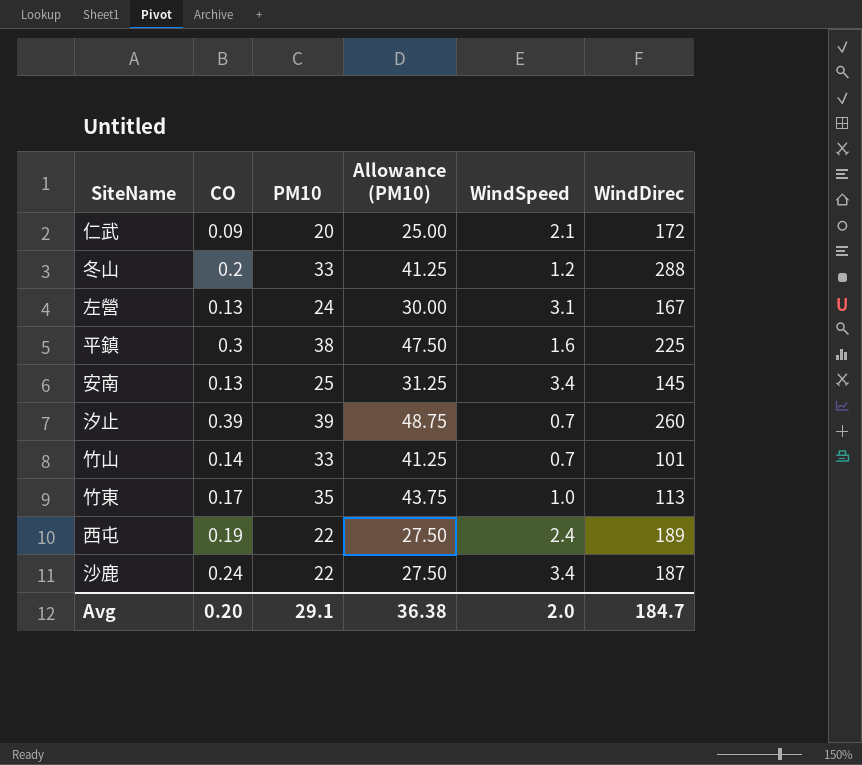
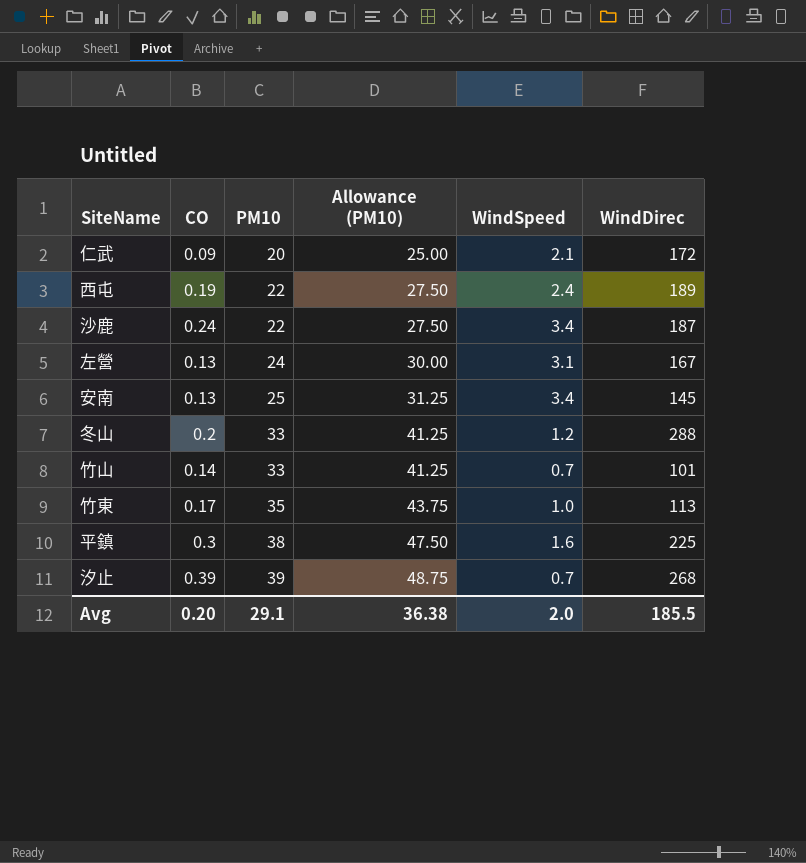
row order: none -> PM10 ascending
汐止 | WindDirec: 260 -> 268
Avg | WindDirec: 184.7 -> 185.5

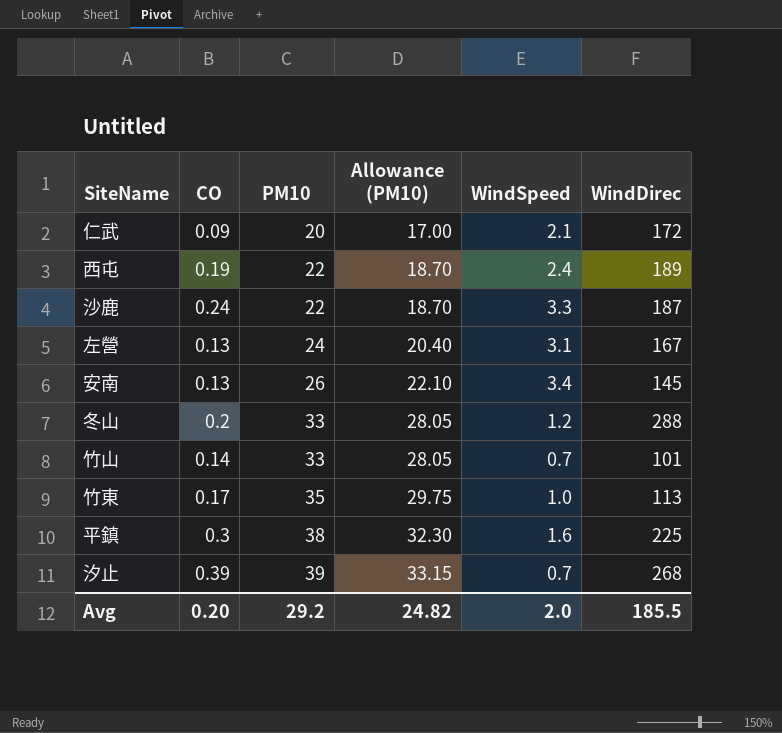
column Allowance (PM10) | formula: [PM10] * 1.25 -> [PM10] * 0.85
沙鹿 | WindSpeed: 3.4 -> 3.3
安南 | PM10: 25 -> 26
Avg | PM10: 29.1 -> 29.2
Avg | Allowance (PM10): 36.38 -> 24.82

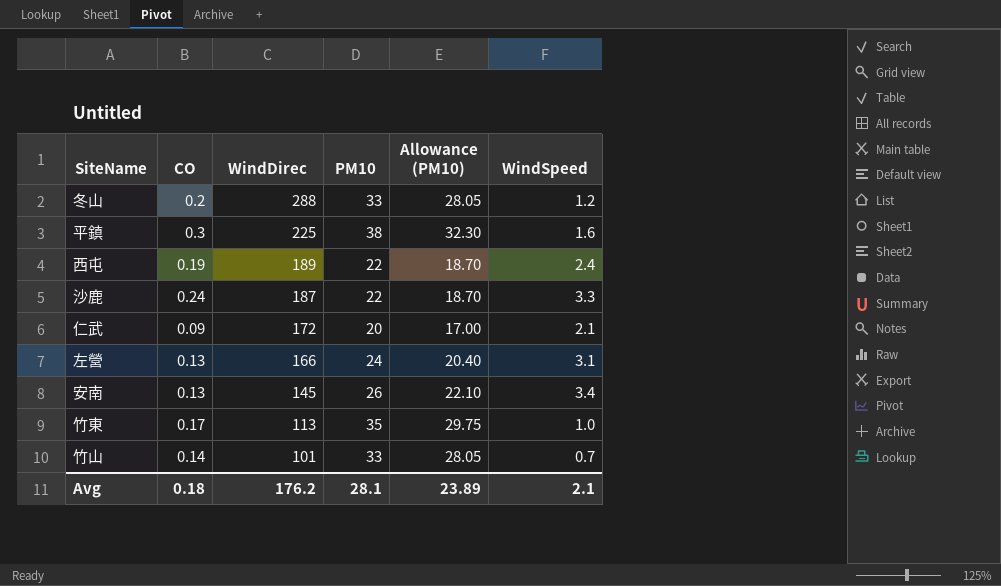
row order: PM10 ascending -> WindDirec descending
column WindDirec | position: 6 -> 3
row 汐止: 0.39 | 39 | 33.15 | 0.7 | 268 -> none
左營 | WindDirec: 167 -> 166
Avg | CO: 0.20 -> 0.18
Avg | WindDirec: 185.5 -> 176.2
Avg | PM10: 29.2 -> 28.1
Avg | Allowance (PM10): 24.82 -> 23.89
Avg | WindSpeed: 2.0 -> 2.1

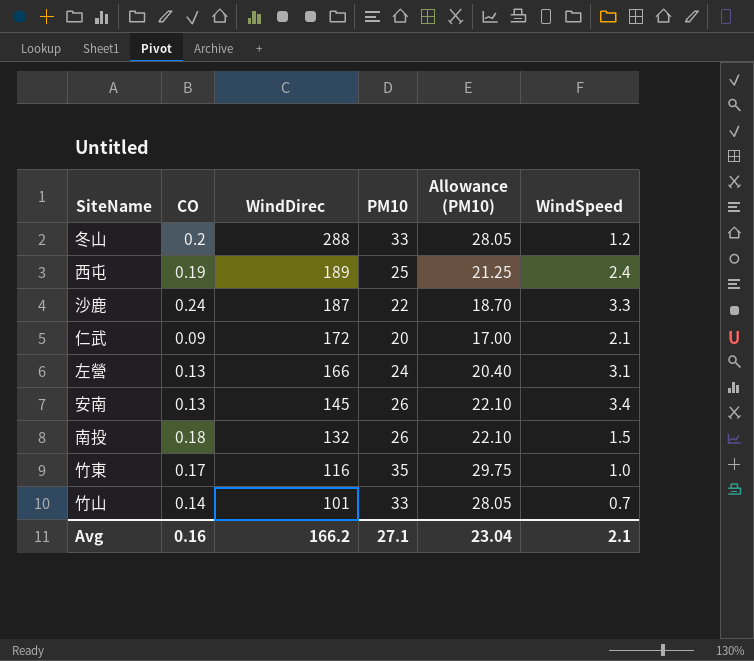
row 平鎮: 0.3 | 225 | 38 | 32.30 | 1.6 -> none
西屯 | PM10: 22 -> 25
西屯 | Allowance (PM10): 18.70 -> 21.25
row 南投: none -> 0.18 | 132 | 26 | 22.10 | 1.5
竹東 | WindDirec: 113 -> 116
Avg | CO: 0.18 -> 0.16
Avg | WindDirec: 176.2 -> 166.2
Avg | PM10: 28.1 -> 27.1
Avg | Allowance (PM10): 23.89 -> 23.04

